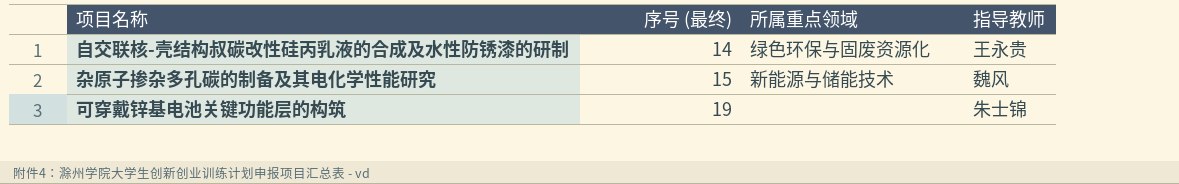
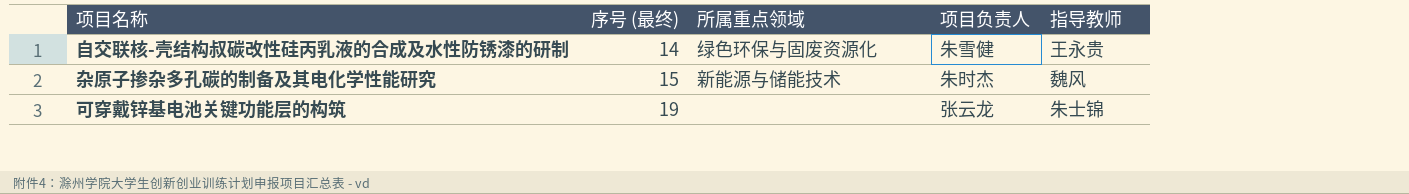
column 项目负责人 | position: none -> 4

